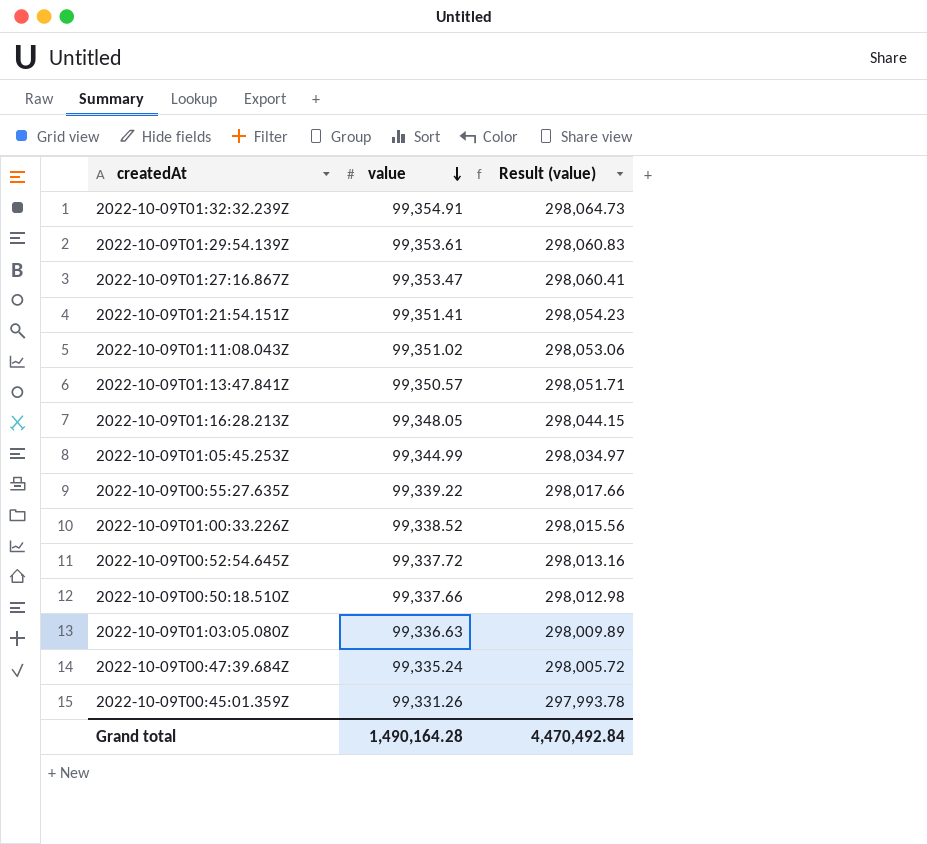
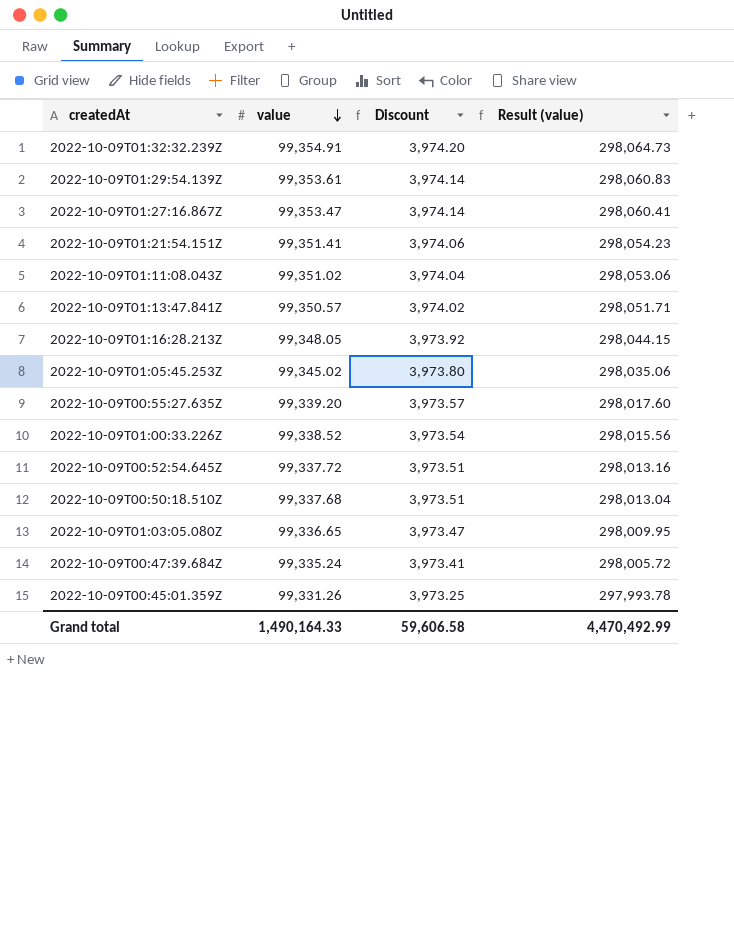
column Discount | formula: none -> [value] * 0.04
2022-10-09T01:05:45.253Z | value: 99,344.99 -> 99,345.02
2022-10-09T01:05:45.253Z | Result (value): 298,034.97 -> 298,035.06
2022-10-09T00:55:27.635Z | value: 99,339.22 -> 99,339.20
2022-10-09T00:55:27.635Z | Result (value): 298,017.66 -> 298,017.60
2022-10-09T00:50:18.510Z | value: 99,337.66 -> 99,337.68
2022-10-09T00:50:18.510Z | Result (value): 298,012.98 -> 298,013.04
2022-10-09T01:03:05.080Z | value: 99,336.63 -> 99,336.65
2022-10-09T01:03:05.080Z | Result (value): 298,009.89 -> 298,009.95
Grand total | value: 1,490,164.28 -> 1,490,164.33
Grand total | Result (value): 4,470,492.84 -> 4,470,492.99

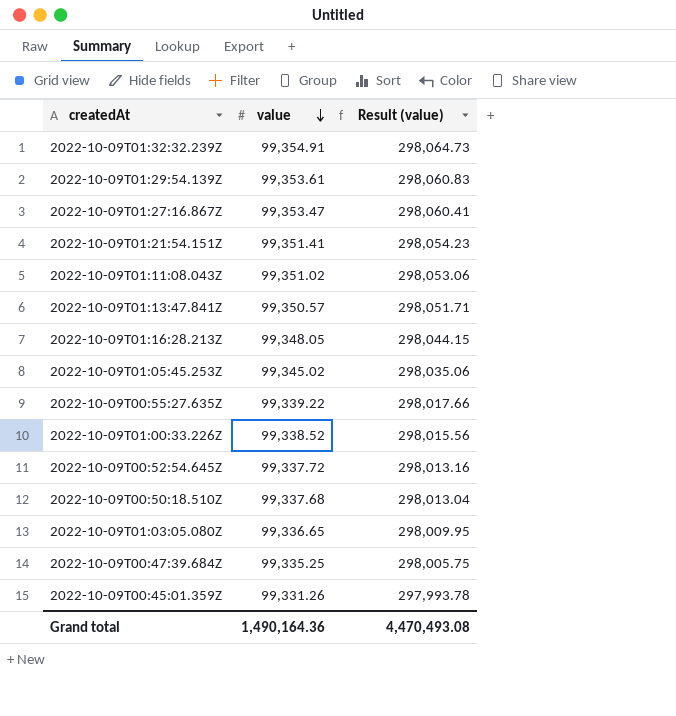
column Discount | formula: [value] * 0.04 -> none
2022-10-09T00:55:27.635Z | value: 99,339.20 -> 99,339.22
2022-10-09T00:55:27.635Z | Result (value): 298,017.60 -> 298,017.66
2022-10-09T00:47:39.684Z | value: 99,335.24 -> 99,335.25
2022-10-09T00:47:39.684Z | Result (value): 298,005.72 -> 298,005.75
Grand total | value: 1,490,164.33 -> 1,490,164.36
Grand total | Result (value): 4,470,492.99 -> 4,470,493.08

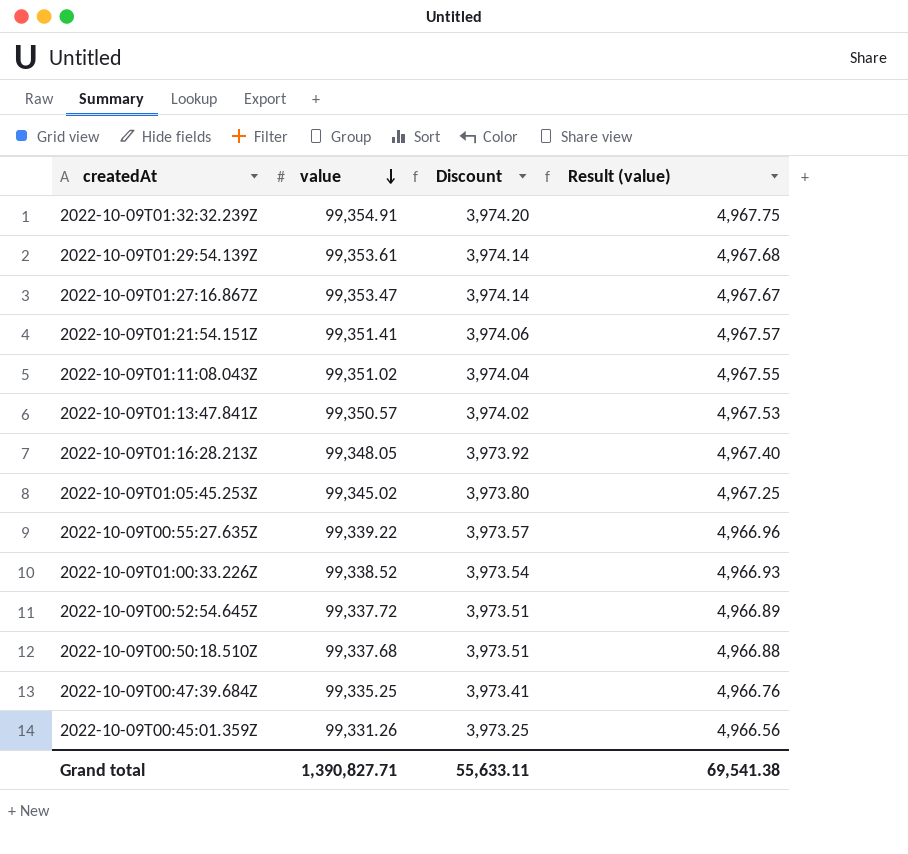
column Discount | formula: none -> [value] * 0.04
column Result (value) | formula: [value] * 3 -> [value] * 0.05
row 2022-10-09T01:03:05.080Z: 99,336.65 | 298,009.95 -> none
Grand total | value: 1,490,164.36 -> 1,390,827.71
Grand total | Result (value): 4,470,493.08 -> 69,541.38

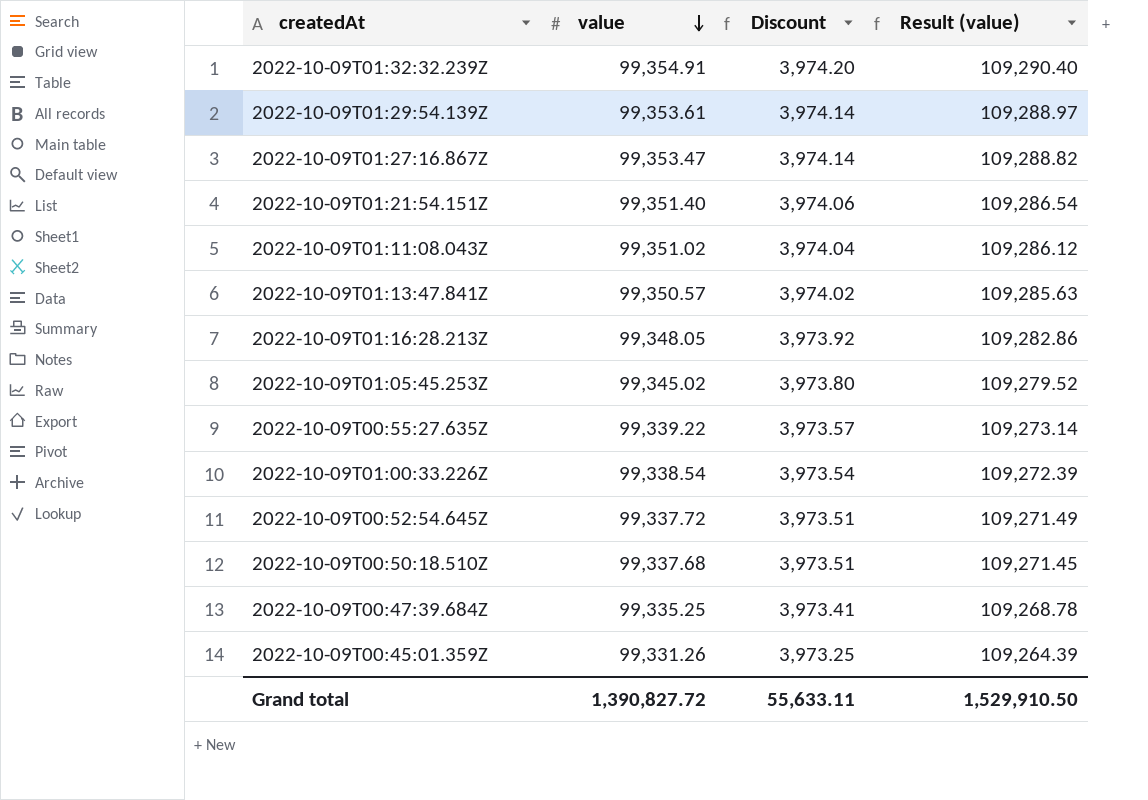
column Result (value) | formula: [value] * 0.05 -> [value] * 1.1
2022-10-09T01:21:54.151Z | value: 99,351.41 -> 99,351.40
2022-10-09T01:00:33.226Z | value: 99,338.52 -> 99,338.54
Grand total | value: 1,390,827.71 -> 1,390,827.72
Grand total | Result (value): 69,541.38 -> 1,529,910.50

